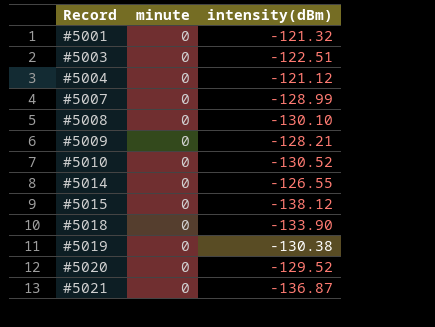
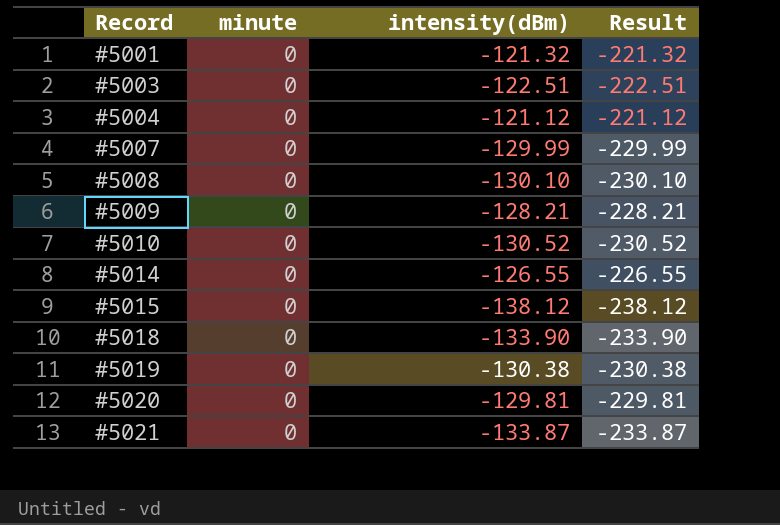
column Result | formula: none -> [intensity(dBm)] - 100
#5007 | intensity(dBm): -128.99 -> -129.99
#5020 | intensity(dBm): -129.52 -> -129.81
#5021 | intensity(dBm): -136.87 -> -133.87

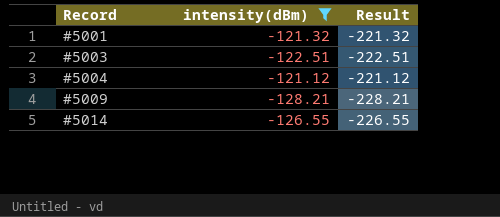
filter: none -> intensity(dBm) >= -128.21
column minute | position: 2 -> none

